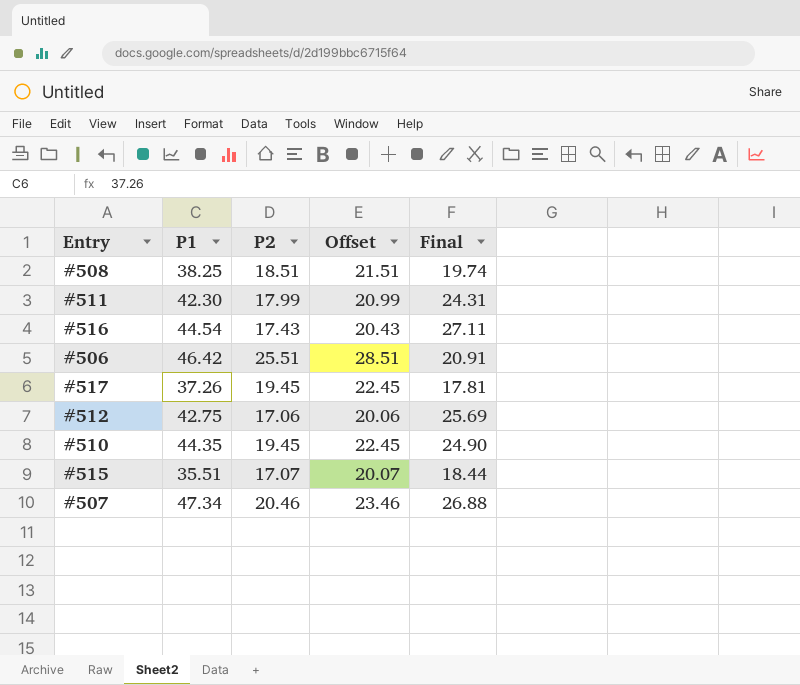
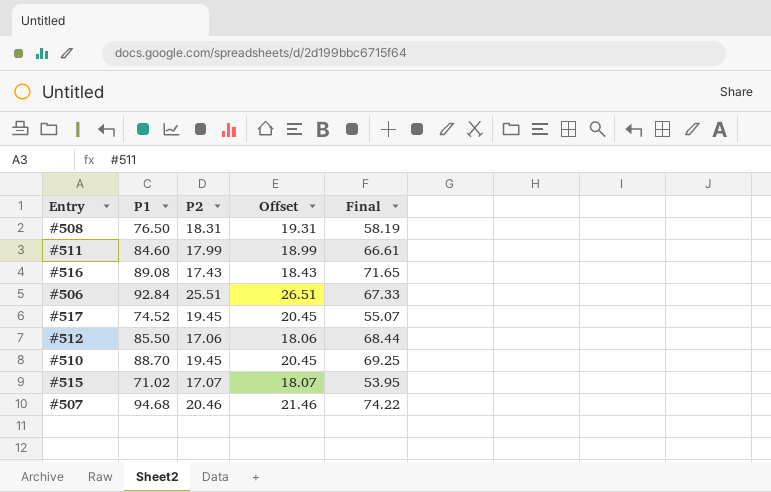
column Offset | formula: [P2] + 3 -> [P2] + 1
#508 | P1: 38.25 -> 76.50
#508 | P2: 18.51 -> 18.31
#508 | Final: 19.74 -> 58.19
#511 | P1: 42.30 -> 84.60
#511 | Final: 24.31 -> 66.61
#516 | P1: 44.54 -> 89.08
#516 | Final: 27.11 -> 71.65
#506 | P1: 46.42 -> 92.84
#506 | Final: 20.91 -> 67.33
#517 | P1: 37.26 -> 74.52
#517 | Final: 17.81 -> 55.07
#512 | P1: 42.75 -> 85.50
#512 | Final: 25.69 -> 68.44
#510 | P1: 44.35 -> 88.70
#510 | Final: 24.90 -> 69.25
#515 | P1: 35.51 -> 71.02
#515 | Final: 18.44 -> 53.95
#507 | P1: 47.34 -> 94.68
#507 | Final: 26.88 -> 74.22

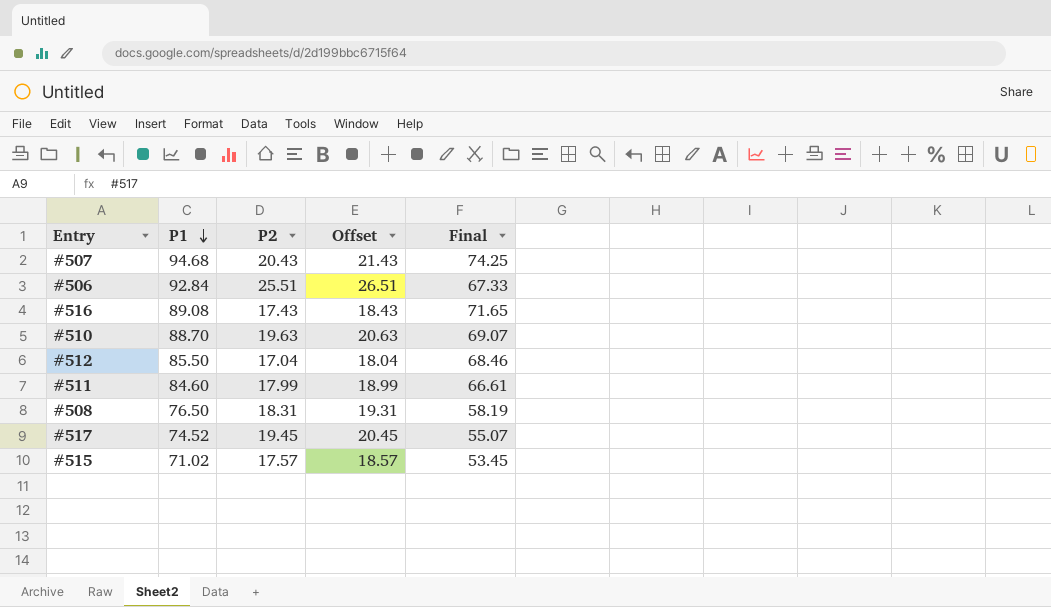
row order: none -> P1 descending
#507 | P2: 20.46 -> 20.43
#507 | Offset: 21.46 -> 21.43
#507 | Final: 74.22 -> 74.25
#510 | P2: 19.45 -> 19.63
#510 | Offset: 20.45 -> 20.63
#510 | Final: 69.25 -> 69.07
#512 | P2: 17.06 -> 17.04
#512 | Offset: 18.06 -> 18.04
#512 | Final: 68.44 -> 68.46
#515 | P2: 17.07 -> 17.57
#515 | Offset: 18.07 -> 18.57
#515 | Final: 53.95 -> 53.45

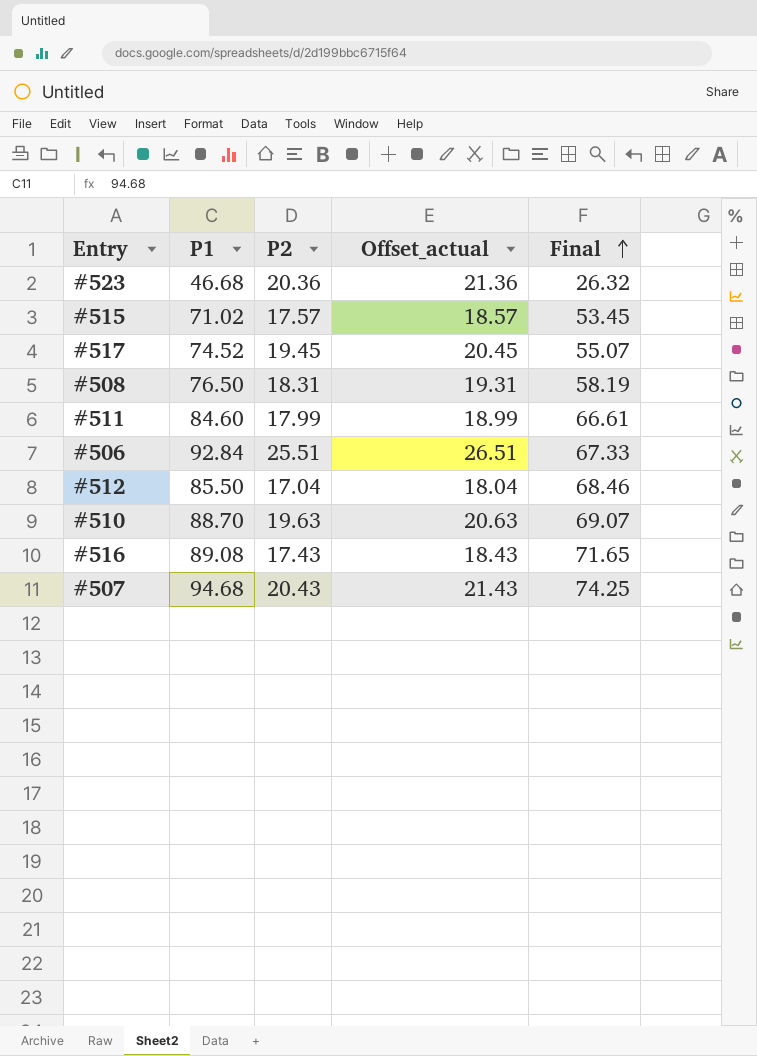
row order: P1 descending -> Final ascending
column name: Offset -> Offset_actual
row #523: none -> 46.68 | 20.36 | 21.36 | 26.32

